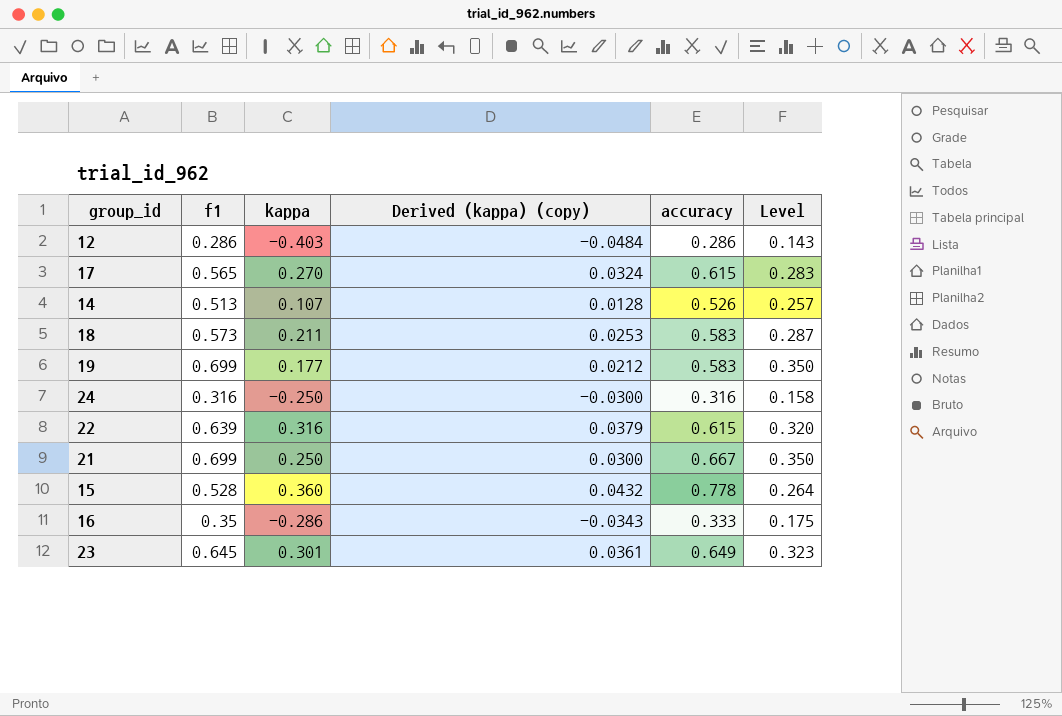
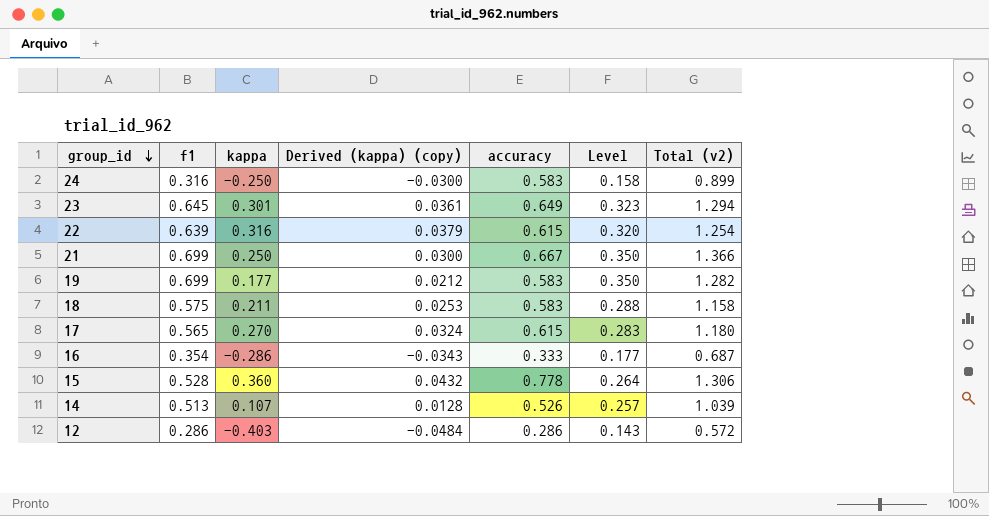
row order: none -> group_id descending
column Total (v2) | formula: none -> [f1] + [accuracy]
24 | accuracy: 0.316 -> 0.583
18 | f1: 0.573 -> 0.575
18 | Level: 0.287 -> 0.288
16 | f1: 0.35 -> 0.354
16 | Level: 0.175 -> 0.177

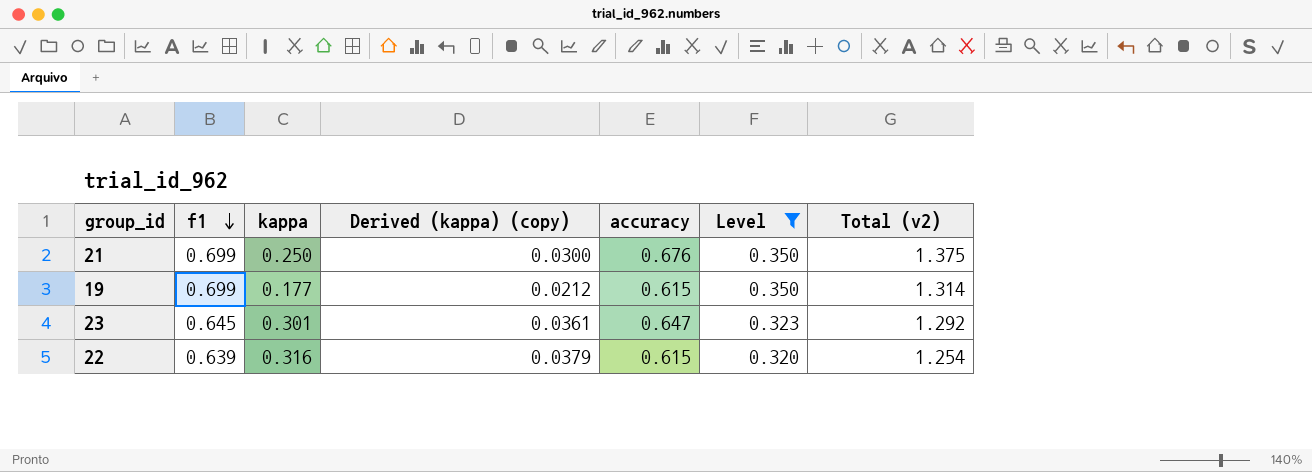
filter: none -> Level >= 0.320
row order: group_id descending -> f1 descending
21 | accuracy: 0.667 -> 0.676
21 | Total (v2): 1.366 -> 1.375
19 | accuracy: 0.583 -> 0.615
19 | Total (v2): 1.282 -> 1.314
23 | accuracy: 0.649 -> 0.647
23 | Total (v2): 1.294 -> 1.292

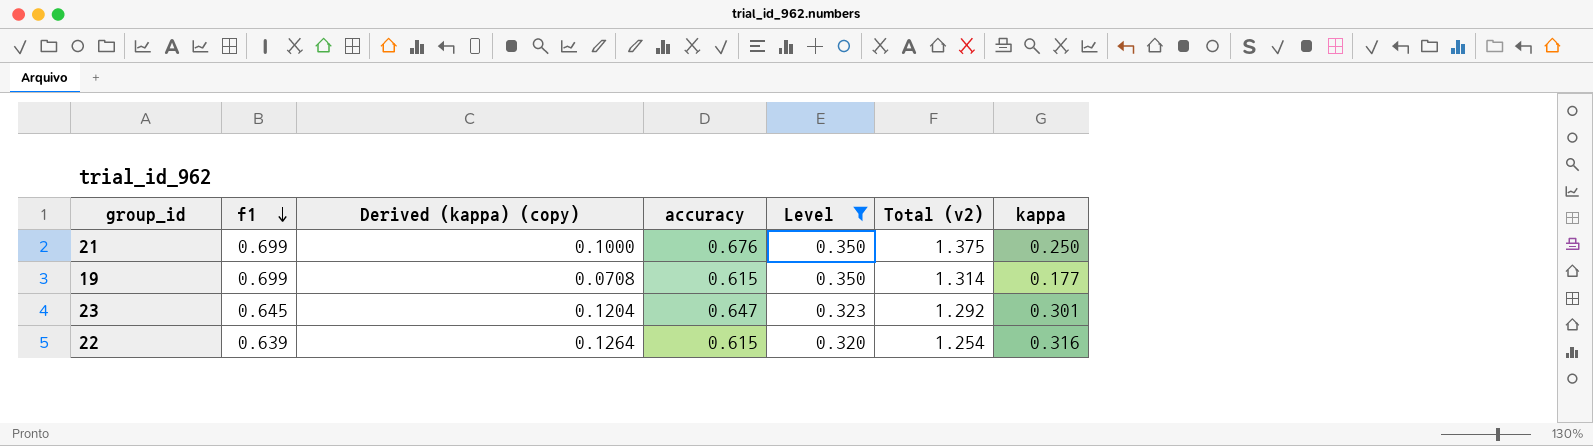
column Derived (kappa) (copy) | formula: [kappa] * 0.12 -> [kappa] * 0.4
column kappa | position: 3 -> 7

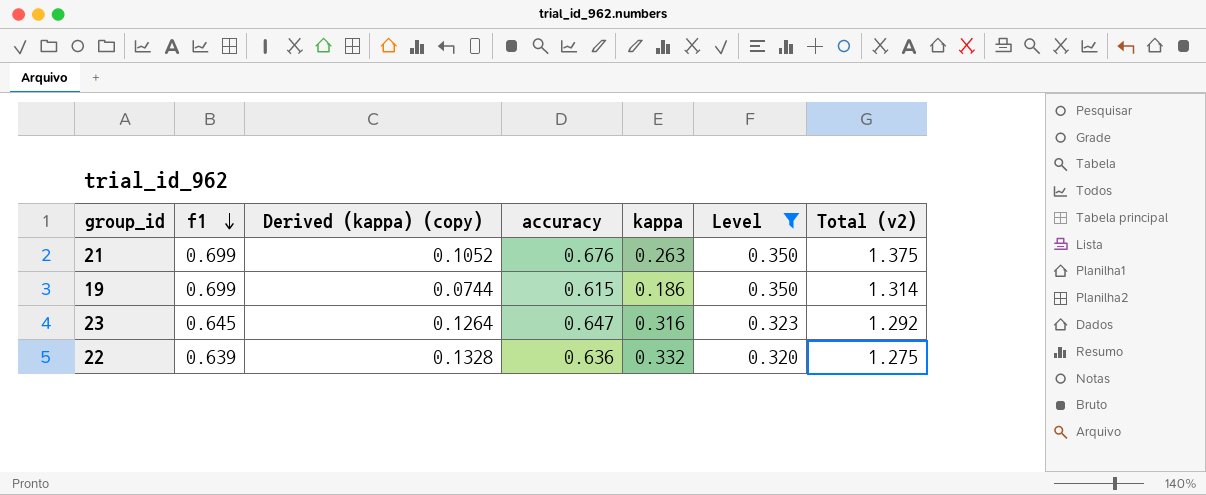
column kappa | position: 7 -> 5
21 | Derived (kappa) (copy): 0.1000 -> 0.1052
21 | kappa: 0.250 -> 0.263
19 | Derived (kappa) (copy): 0.0708 -> 0.0744
19 | kappa: 0.177 -> 0.186
23 | Derived (kappa) (copy): 0.1204 -> 0.1264
23 | kappa: 0.301 -> 0.316
22 | Derived (kappa) (copy): 0.1264 -> 0.1328
22 | accuracy: 0.615 -> 0.636
22 | kappa: 0.316 -> 0.332
22 | Total (v2): 1.254 -> 1.275

